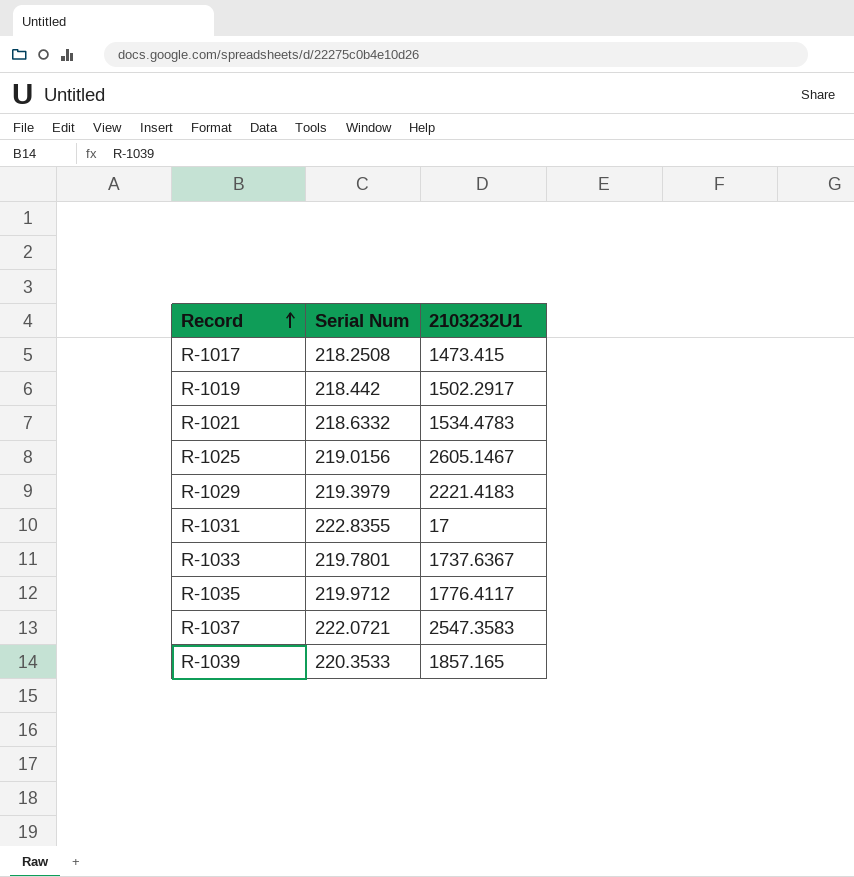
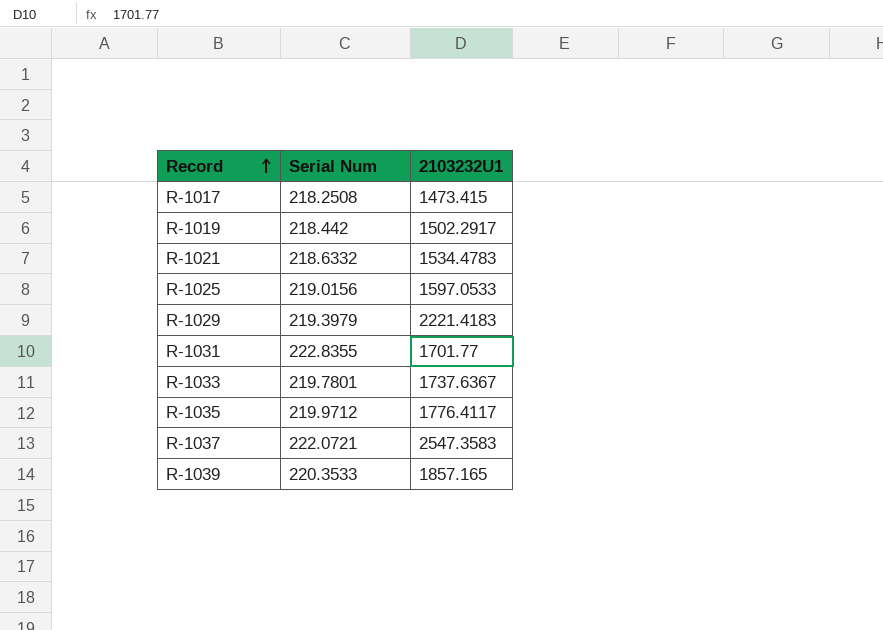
R-1025 | 2103232U1: 2605.1467 -> 1597.0533
R-1031 | 2103232U1: 17 -> 1701.77

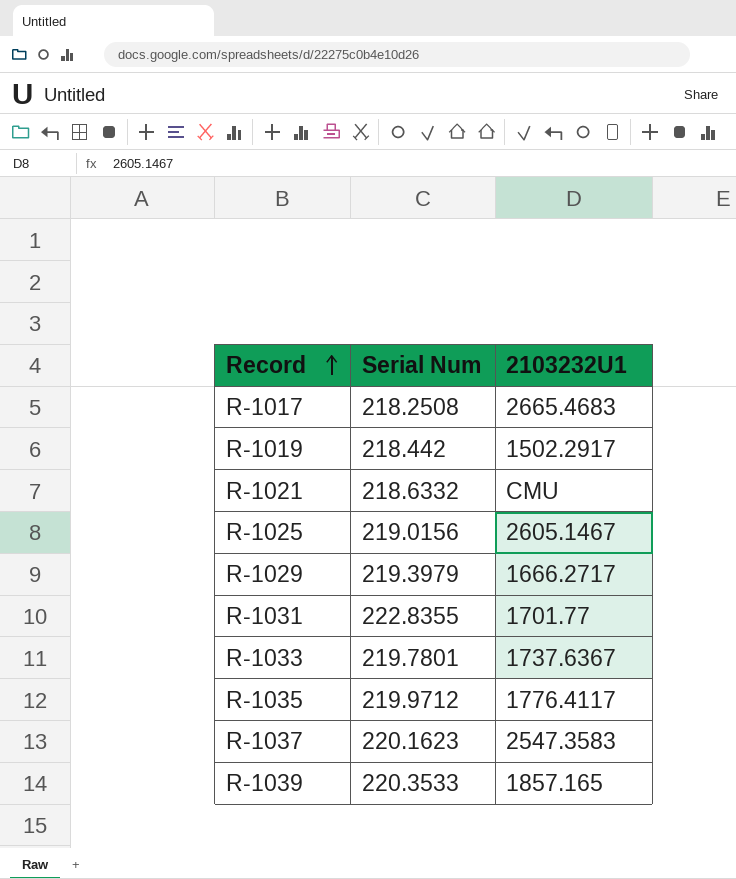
R-1017 | 2103232U1: 1473.415 -> 2665.4683
R-1021 | 2103232U1: 1534.4783 -> CMU
R-1025 | 2103232U1: 1597.0533 -> 2605.1467
R-1029 | 2103232U1: 2221.4183 -> 1666.2717
R-1037 | Serial Num: 222.0721 -> 220.1623

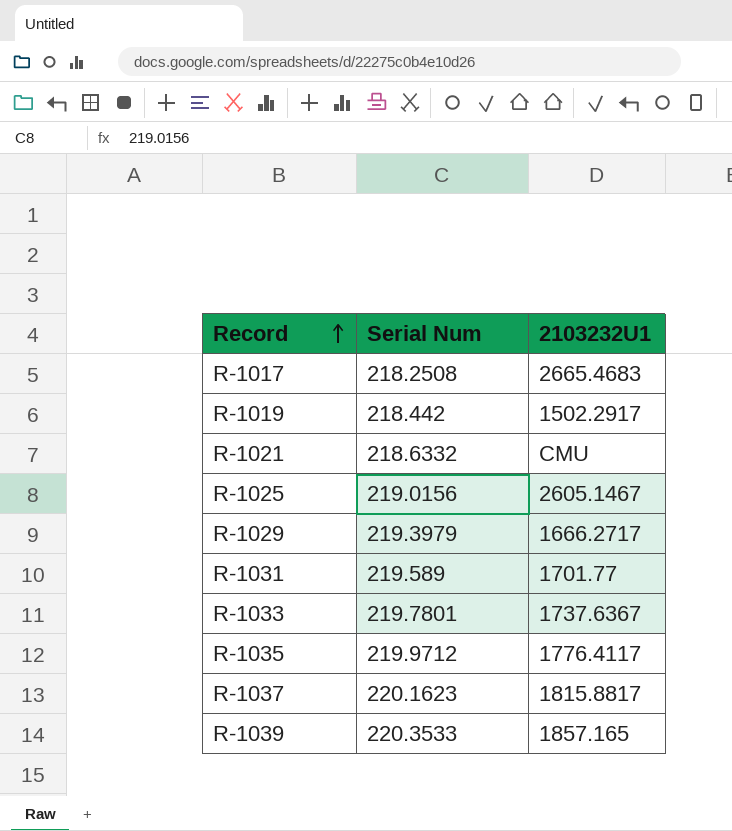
R-1031 | Serial Num: 222.8355 -> 219.589
R-1037 | 2103232U1: 2547.3583 -> 1815.8817

